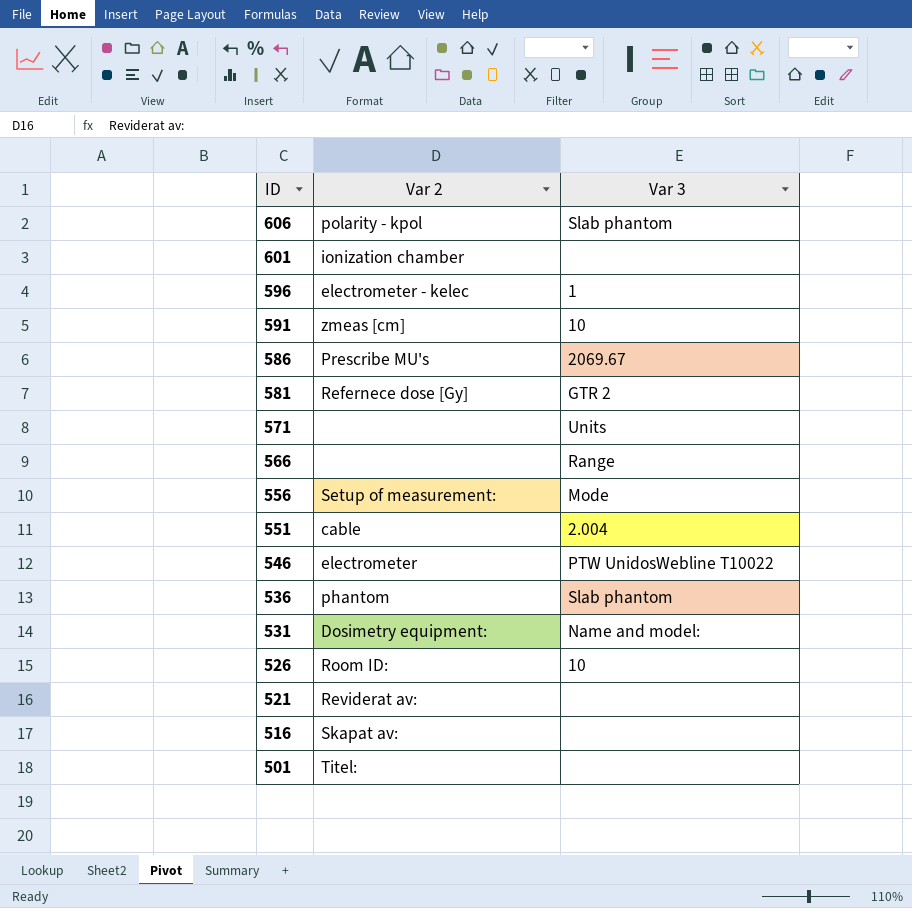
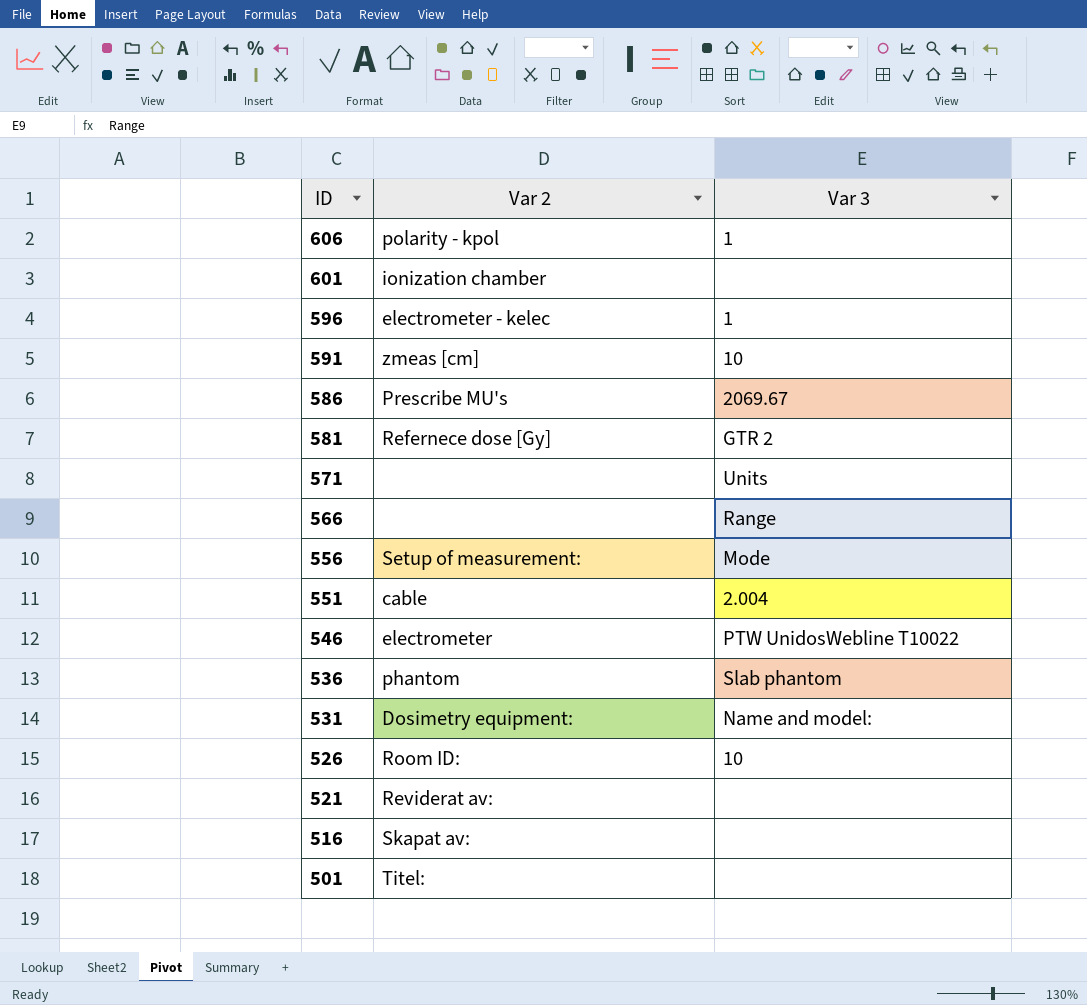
606 | Var 3: Slab phantom -> 1

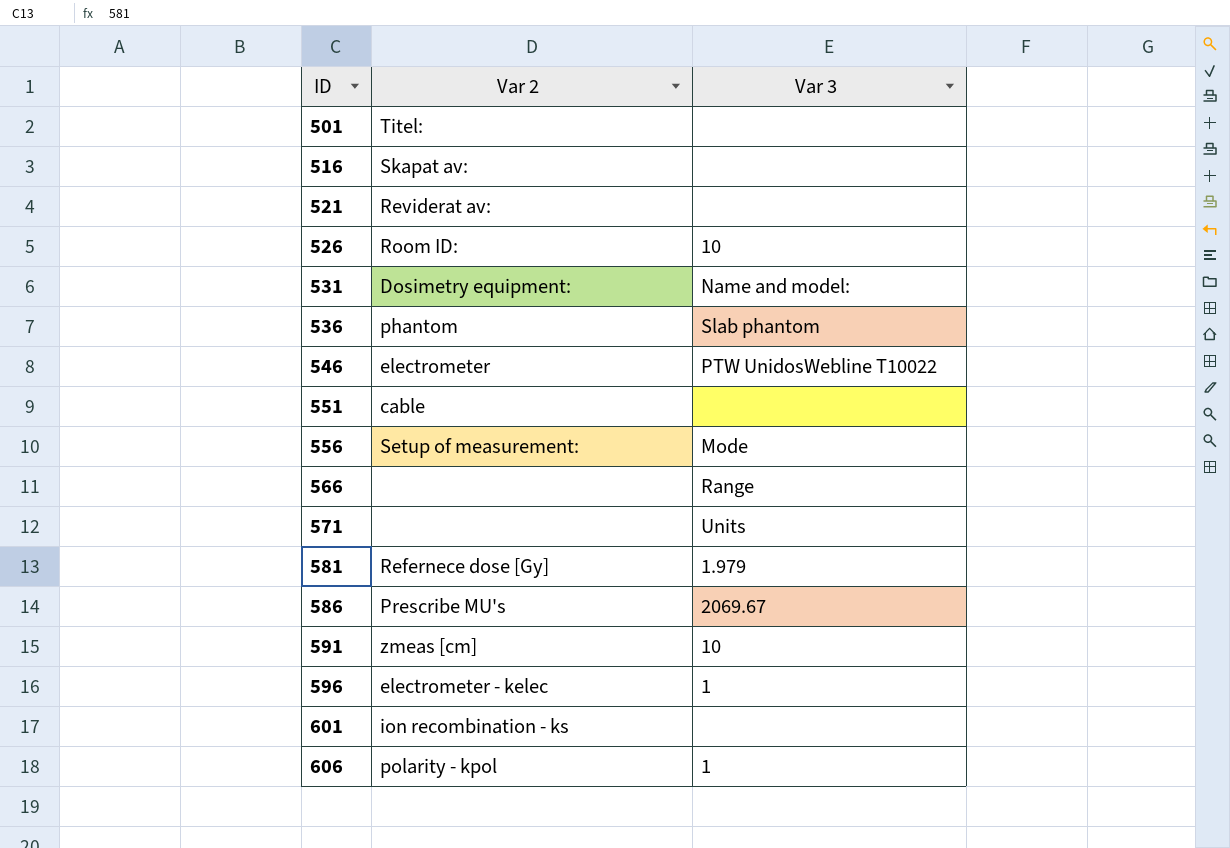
row order: ID descending -> ID ascending
551 | Var 3: 2.004 -> none
581 | Var 3: GTR 2 -> 1.979
601 | Var 2: ionization chamber -> ion recombination - ks

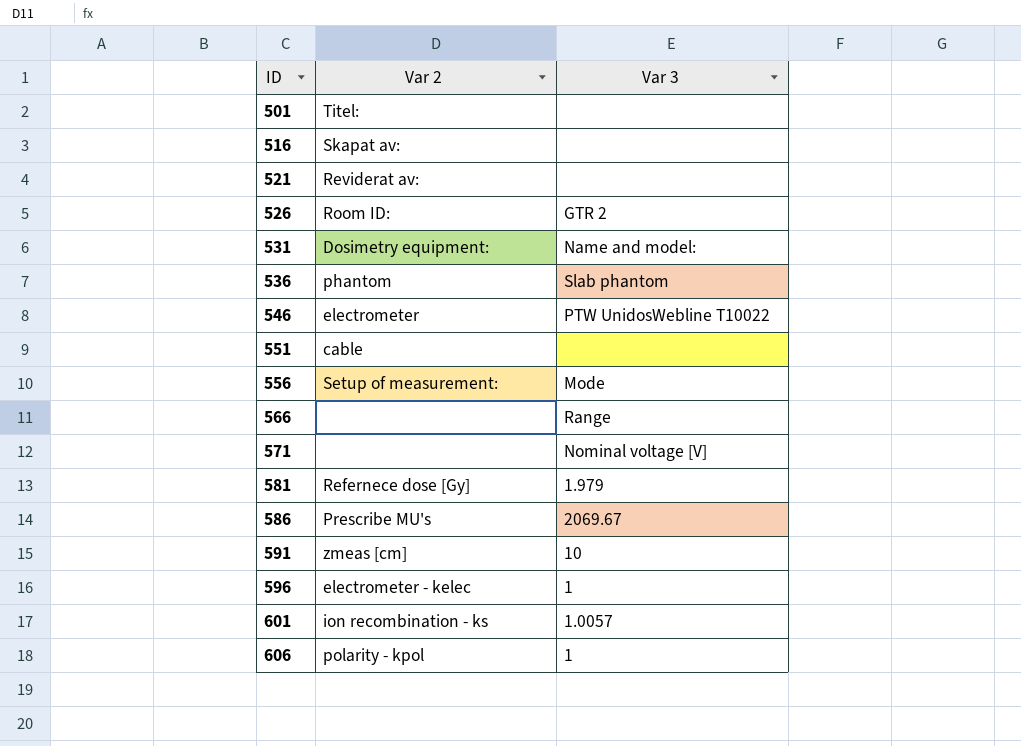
526 | Var 3: 10 -> GTR 2
571 | Var 3: Units -> Nominal voltage [V]
601 | Var 3: none -> 1.0057

